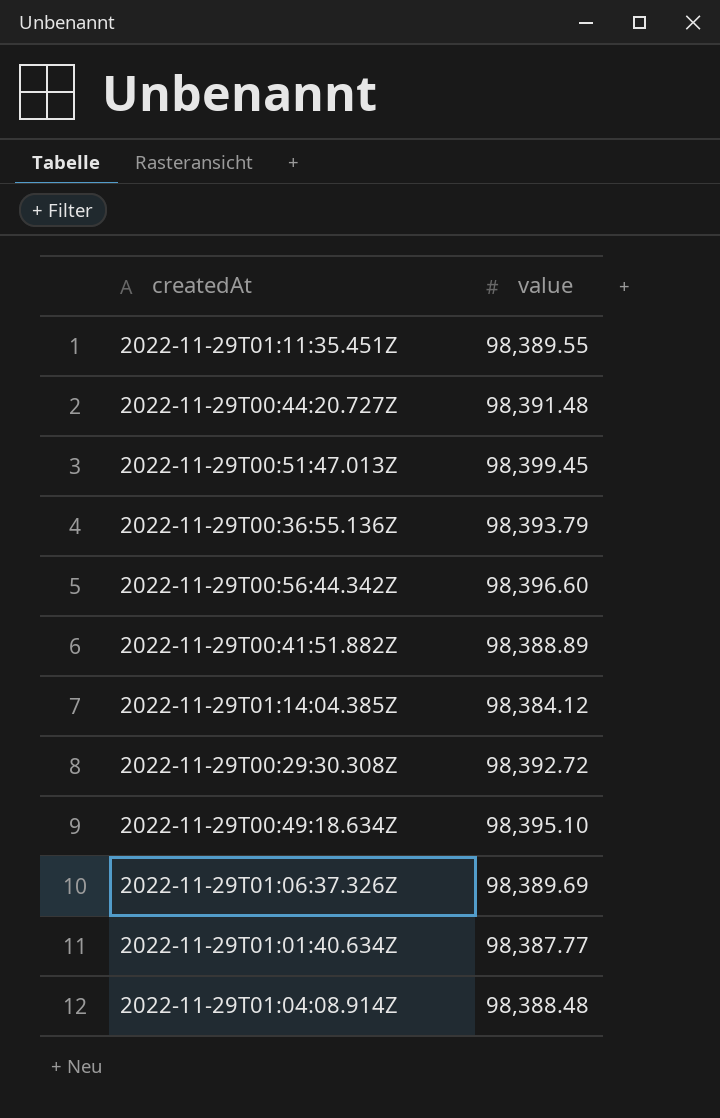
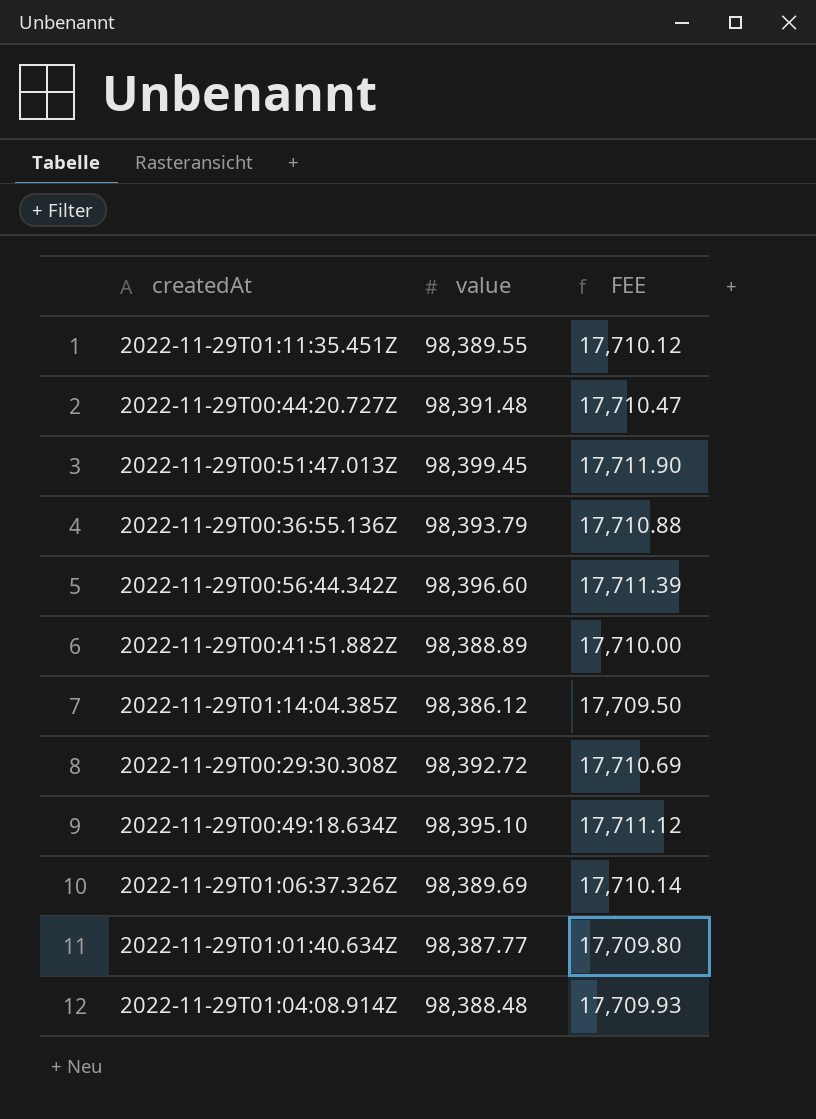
column FEE | formula: none -> [value] * 0.18
2022-11-29T01:14:04.385Z | value: 98,384.12 -> 98,386.12

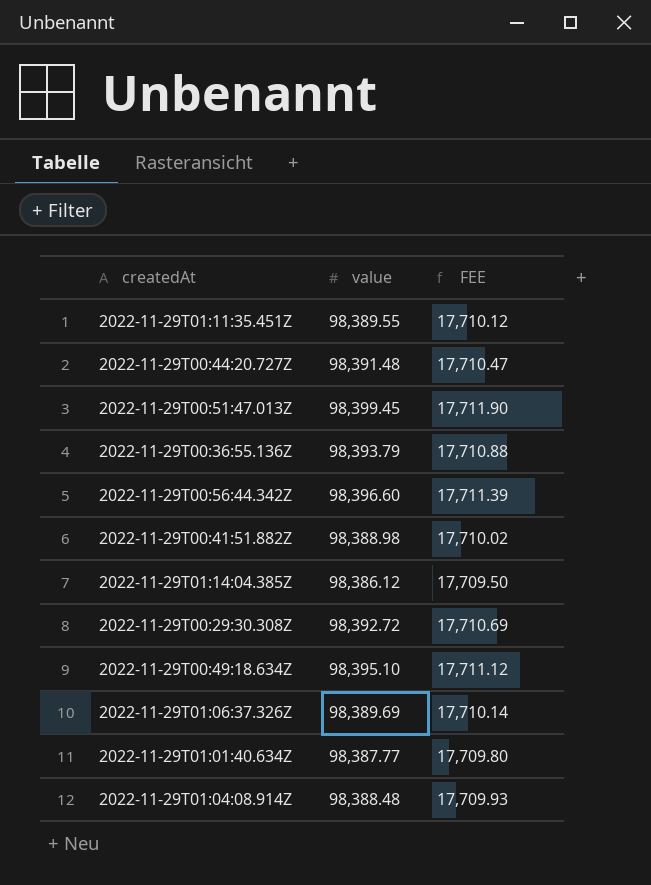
2022-11-29T00:41:51.882Z | value: 98,388.89 -> 98,388.98
2022-11-29T00:41:51.882Z | FEE: 17,710.00 -> 17,710.02

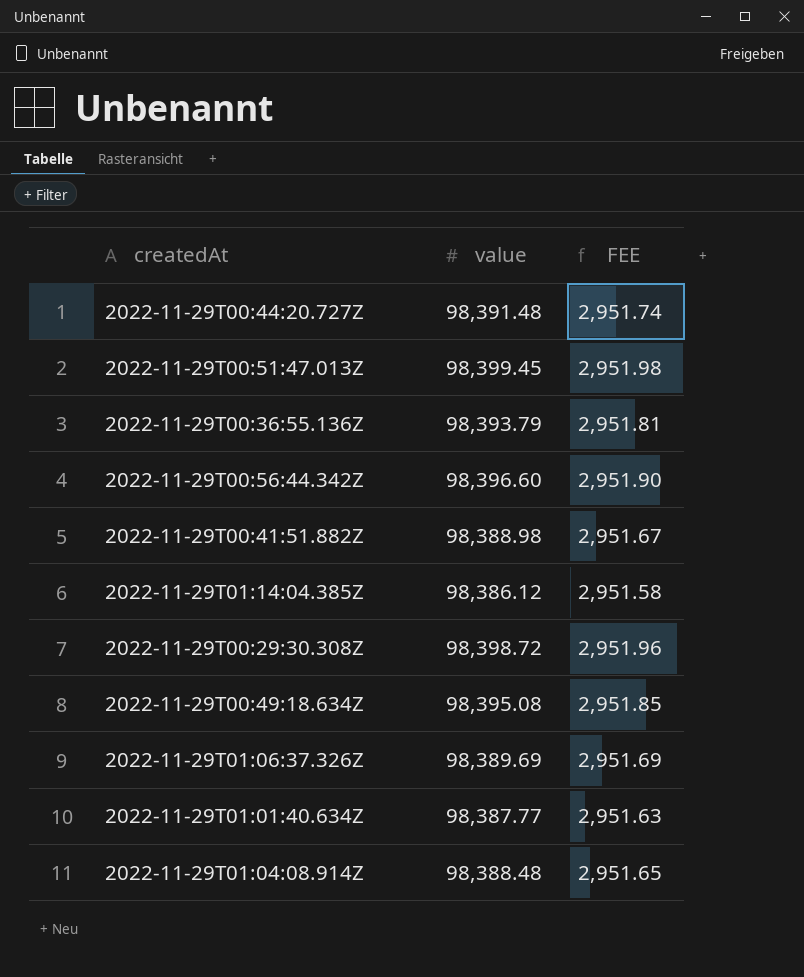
column FEE | formula: [value] * 0.18 -> [value] * 0.03
row 2022-11-29T01:11:35.451Z: 98,389.55 | 17,710.12 -> none
2022-11-29T00:29:30.308Z | value: 98,392.72 -> 98,398.72
2022-11-29T00:49:18.634Z | value: 98,395.10 -> 98,395.08

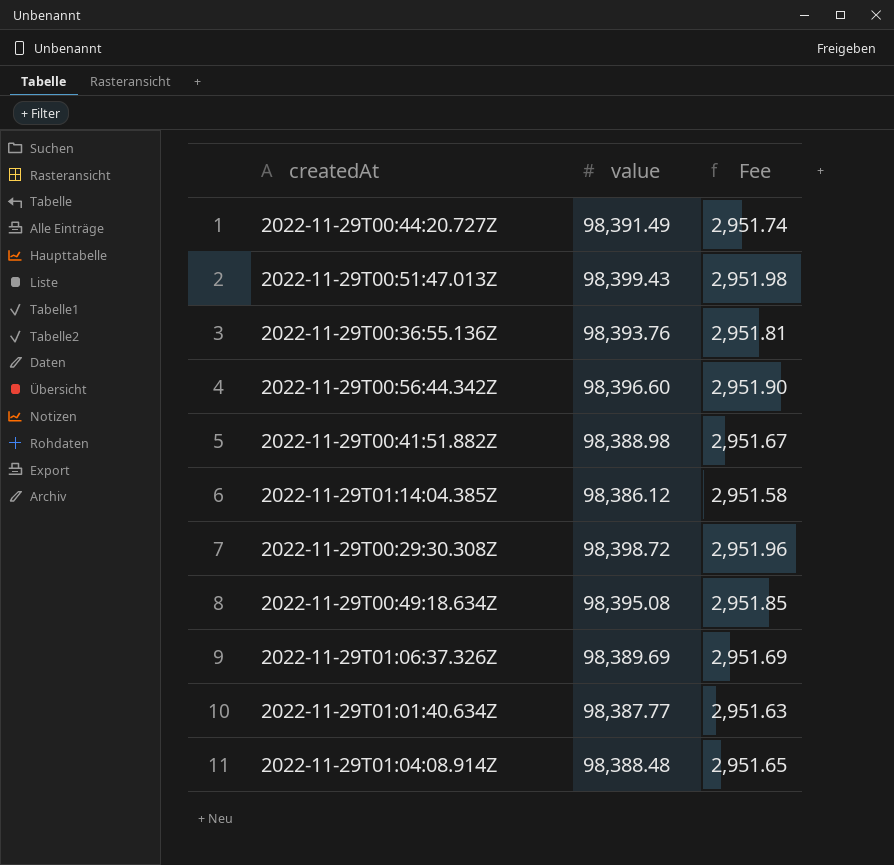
column name: FEE -> Fee
2022-11-29T00:44:20.727Z | value: 98,391.48 -> 98,391.49
2022-11-29T00:51:47.013Z | value: 98,399.45 -> 98,399.43
2022-11-29T00:36:55.136Z | value: 98,393.79 -> 98,393.76

